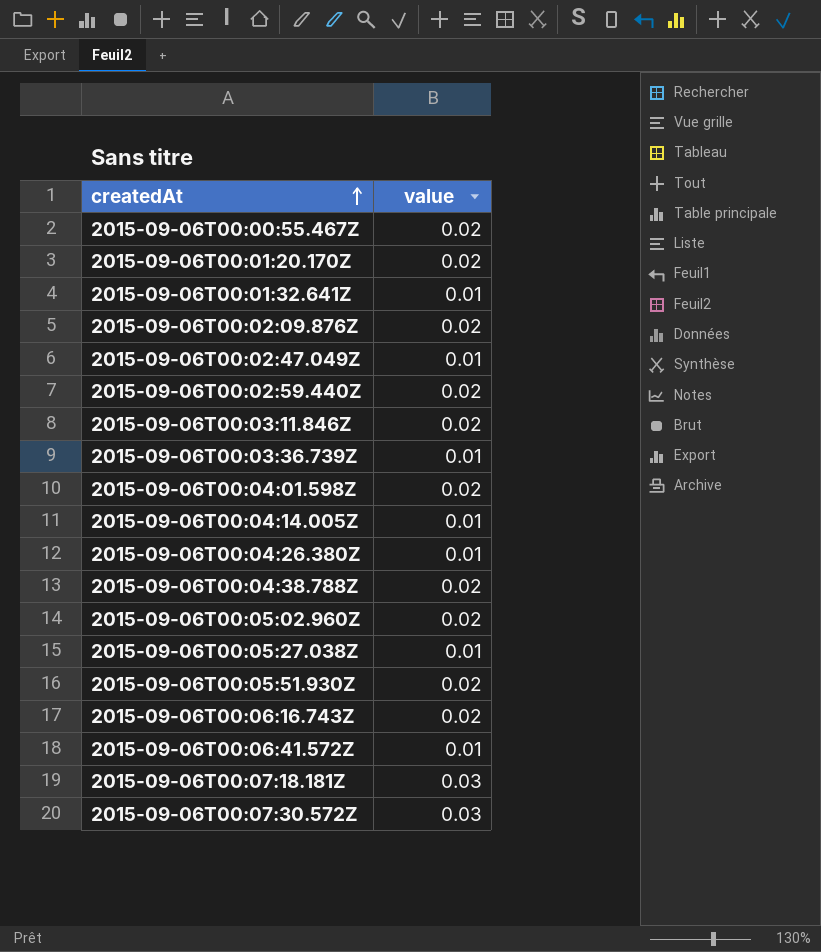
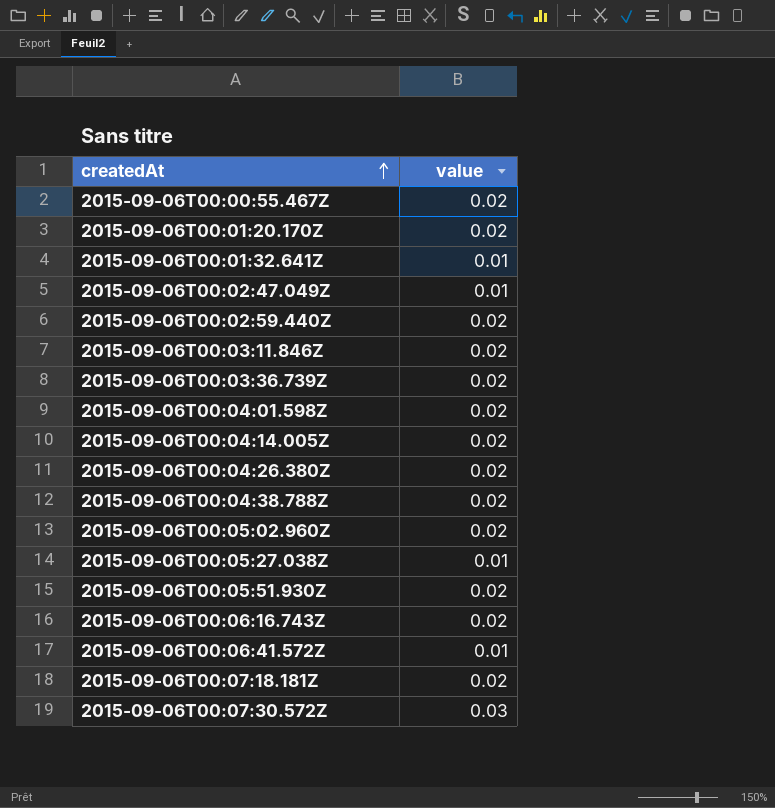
row 2015-09-06T00:02:09.876Z: 0.02 -> none
2015-09-06T00:03:36.739Z | value: 0.01 -> 0.02
2015-09-06T00:04:14.005Z | value: 0.01 -> 0.02
2015-09-06T00:04:26.380Z | value: 0.01 -> 0.02
2015-09-06T00:07:18.181Z | value: 0.03 -> 0.02

